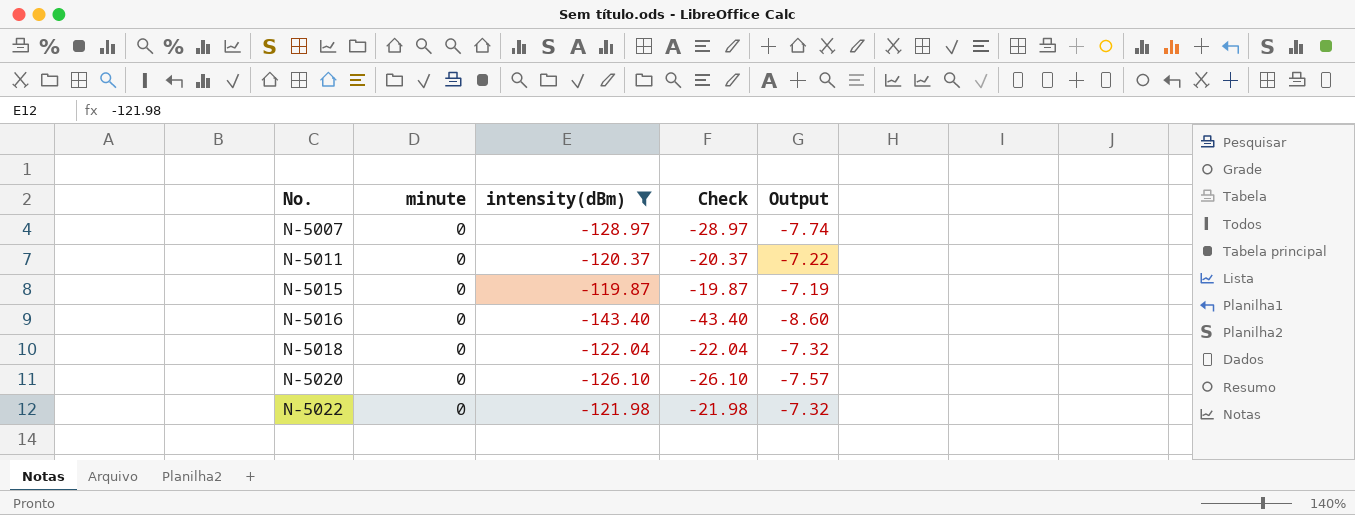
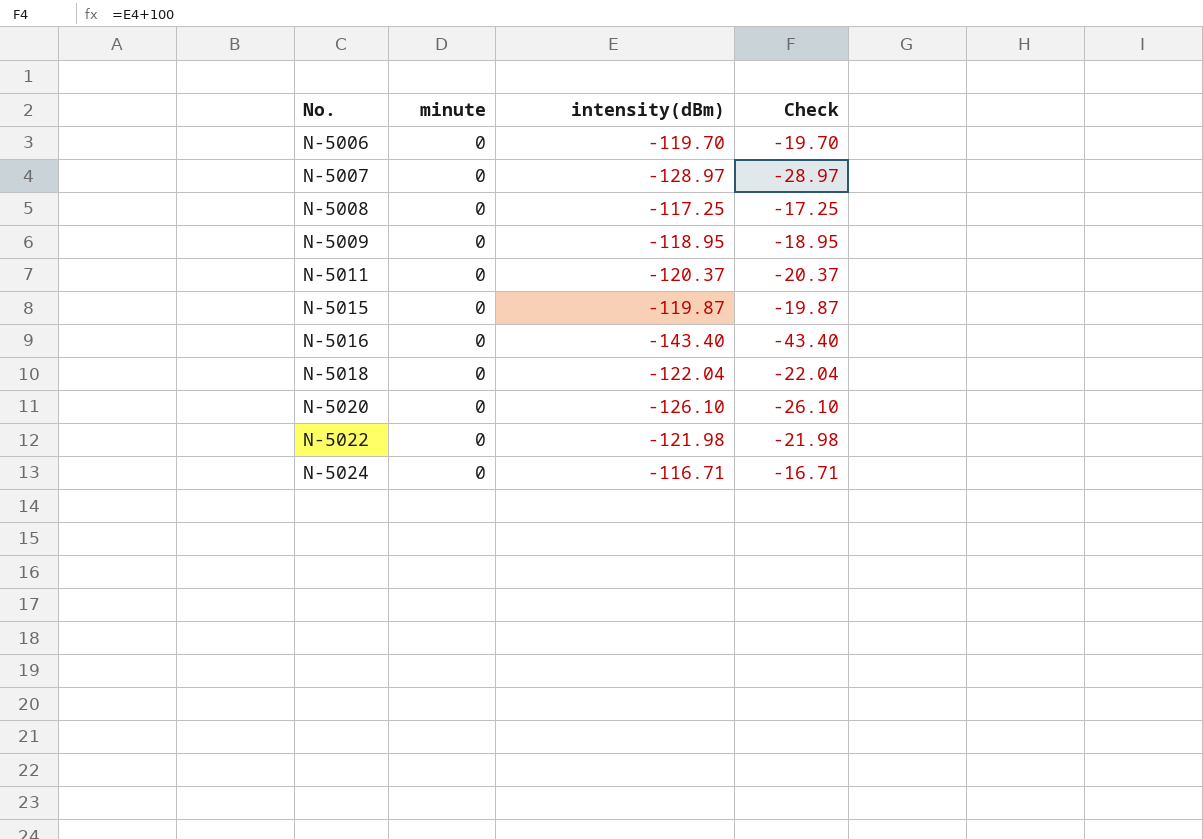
filter: intensity(dBm) <= -119.87 -> none
column Output | formula: [intensity(dBm)] * 0.06 -> none

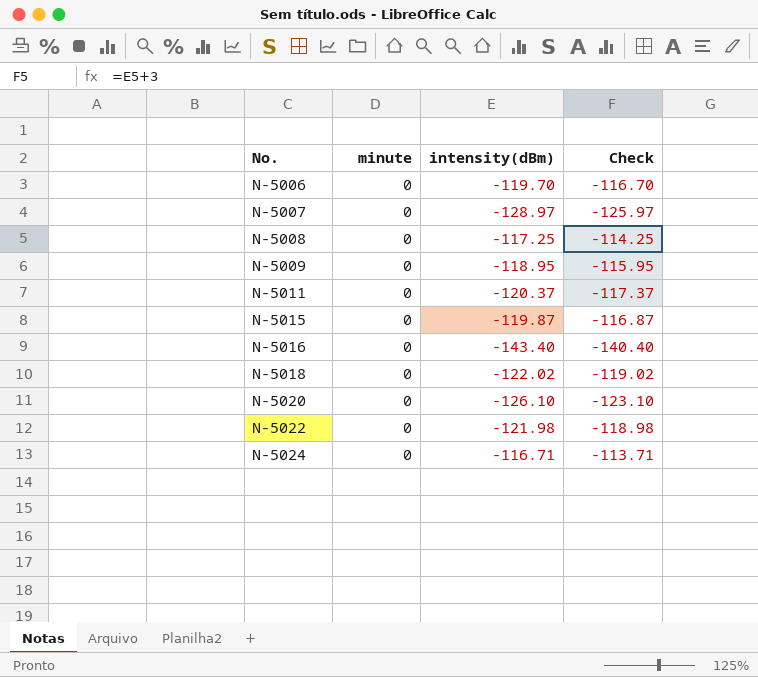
column Check | formula: [intensity(dBm)] + 100 -> [intensity(dBm)] + 3
N-5018 | intensity(dBm): -122.04 -> -122.02

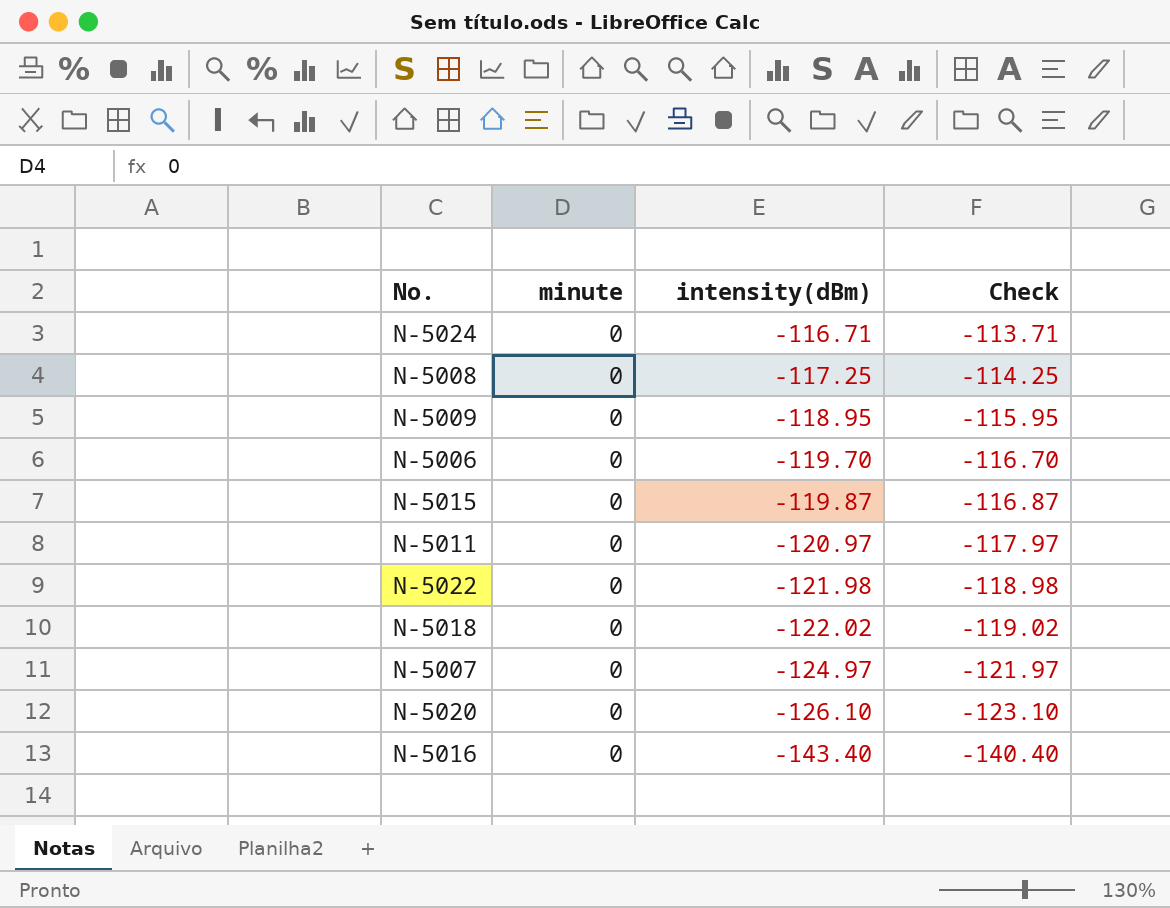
row order: No. ascending -> intensity(dBm) descending
N-5011 | intensity(dBm): -120.37 -> -120.97
N-5011 | Check: -117.37 -> -117.97
N-5007 | intensity(dBm): -128.97 -> -124.97
N-5007 | Check: -125.97 -> -121.97

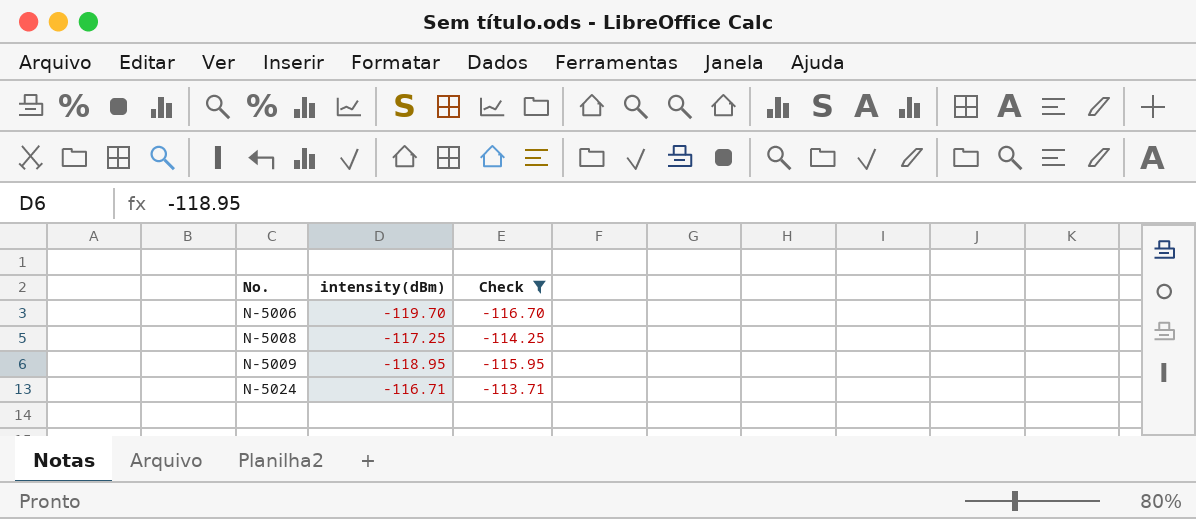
filter: none -> Check >= -116.70
row order: intensity(dBm) descending -> No. ascending
column minute | position: 2 -> none

